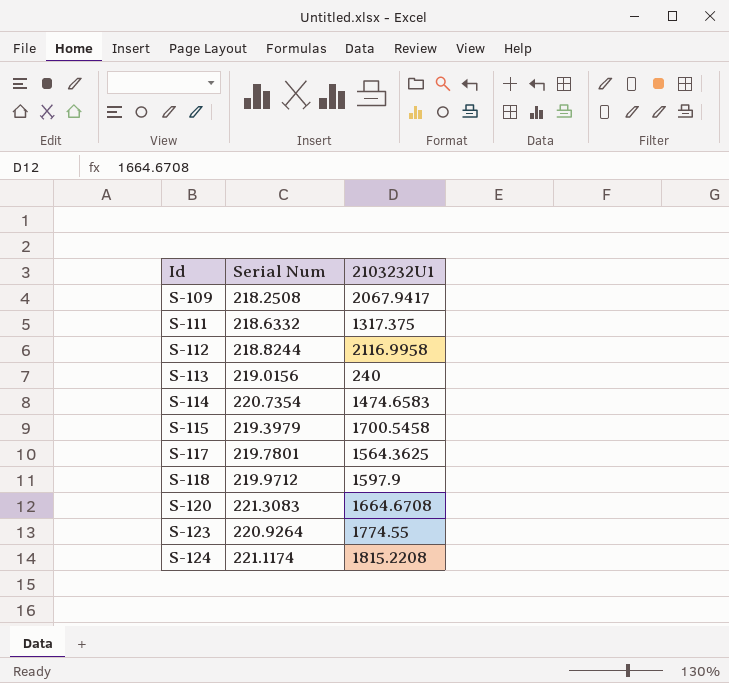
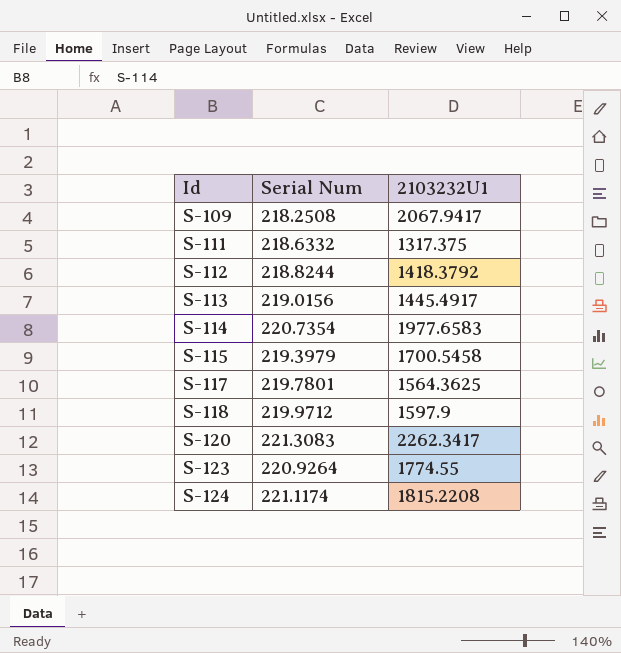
S-112 | 2103232U1: 2116.9958 -> 1418.3792
S-113 | 2103232U1: 240 -> 1445.4917
S-114 | 2103232U1: 1474.6583 -> 1977.6583
S-120 | 2103232U1: 1664.6708 -> 2262.3417

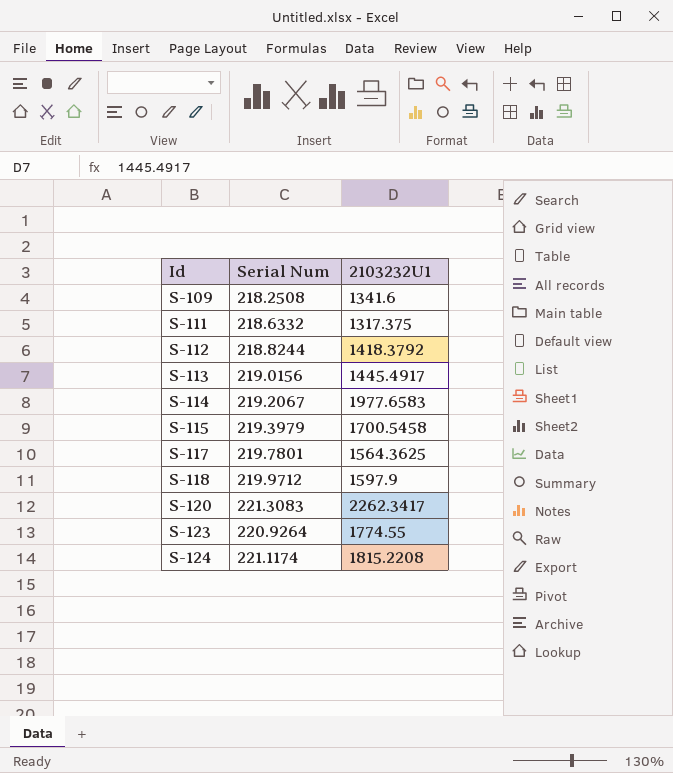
S-109 | 2103232U1: 2067.9417 -> 1341.6
S-114 | Serial Num: 220.7354 -> 219.2067

